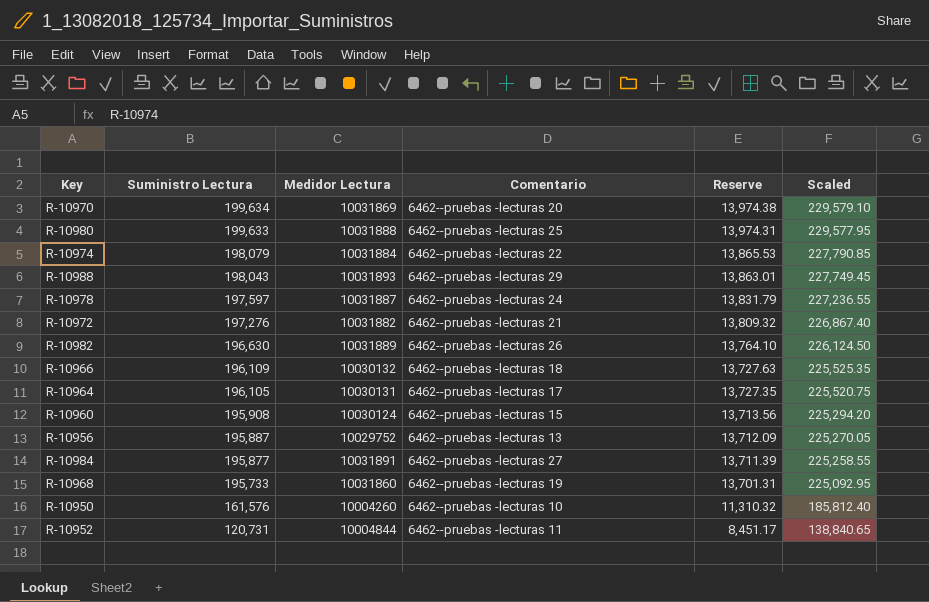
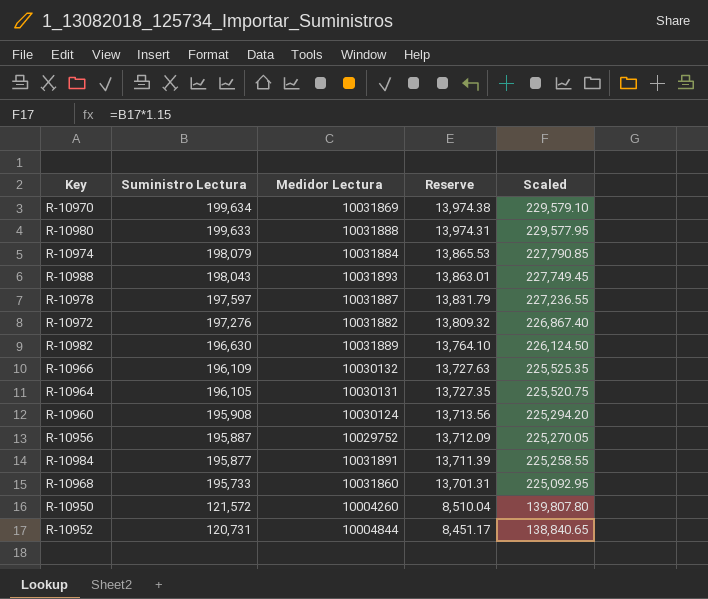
column Comentario | position: 4 -> none
R-10950 | Suministro Lectura: 161,576 -> 121,572
R-10950 | Reserve: 11,310.32 -> 8,510.04
R-10950 | Scaled: 185,812.40 -> 139,807.80

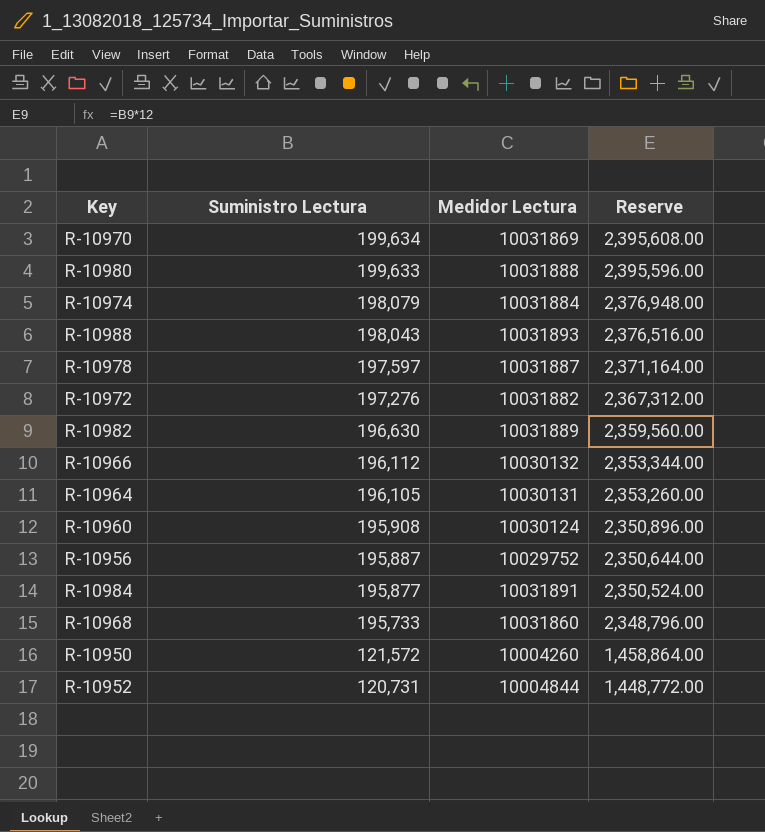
column Scaled | formula: [Suministro Lectura] * 1.15 -> none
column Reserve | formula: [Suministro Lectura] * 0.07 -> [Suministro Lectura] * 12
R-10966 | Suministro Lectura: 196,109 -> 196,112

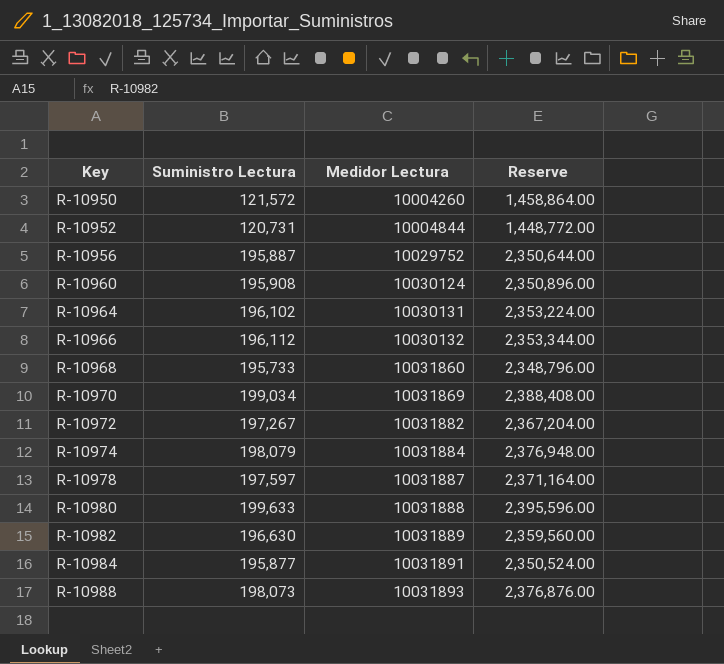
row order: Suministro Lectura descending -> Key ascending
R-10964 | Suministro Lectura: 196,105 -> 196,102
R-10964 | Reserve: 2,353,260.00 -> 2,353,224.00
R-10970 | Suministro Lectura: 199,634 -> 199,034
R-10970 | Reserve: 2,395,608.00 -> 2,388,408.00
R-10972 | Suministro Lectura: 197,276 -> 197,267
R-10972 | Reserve: 2,367,312.00 -> 2,367,204.00
R-10988 | Suministro Lectura: 198,043 -> 198,073
R-10988 | Reserve: 2,376,516.00 -> 2,376,876.00

